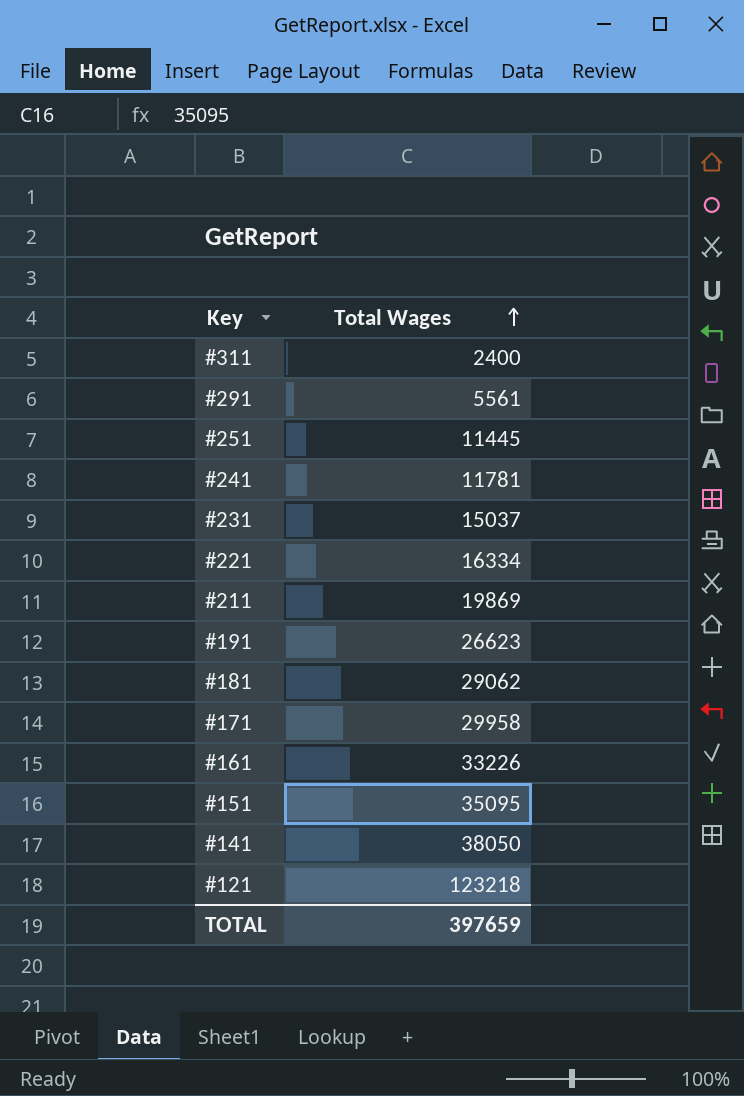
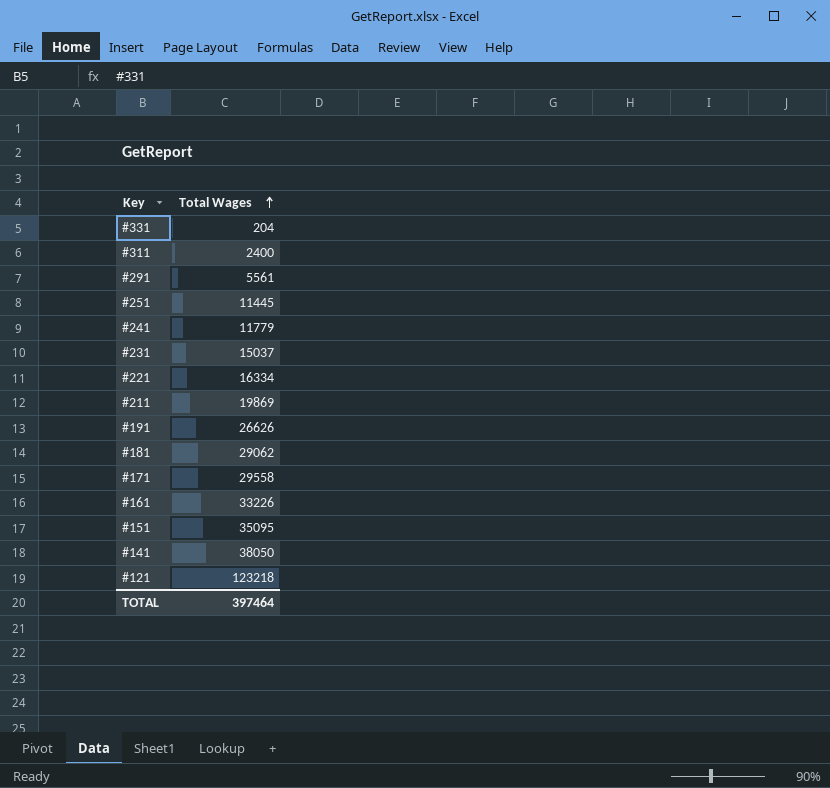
row #331: none -> 204
#241 | Total Wages: 11781 -> 11779
#191 | Total Wages: 26623 -> 26626
#171 | Total Wages: 29958 -> 29558
TOTAL | Total Wages: 397659 -> 397464

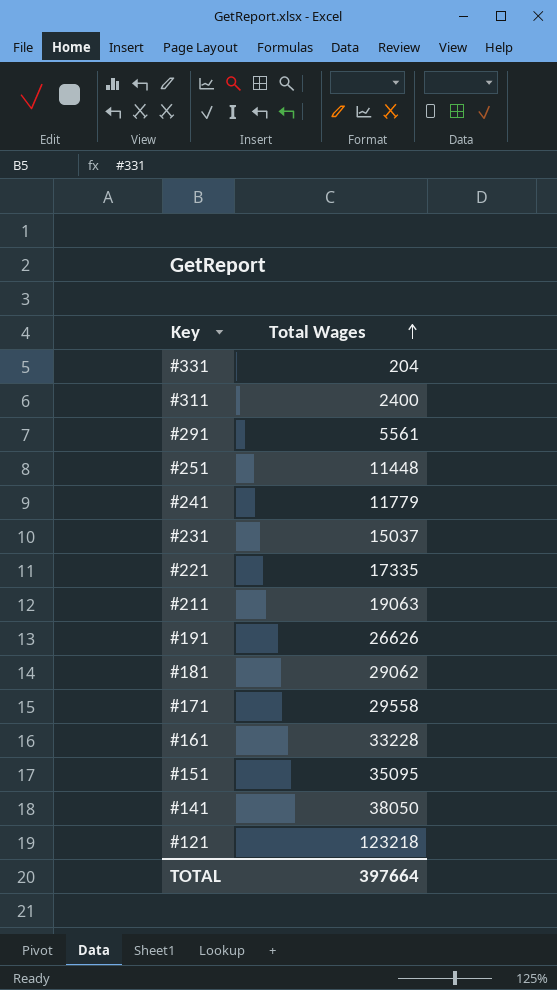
#251 | Total Wages: 11445 -> 11448
#221 | Total Wages: 16334 -> 17335
#211 | Total Wages: 19869 -> 19063
#161 | Total Wages: 33226 -> 33228
TOTAL | Total Wages: 397464 -> 397664

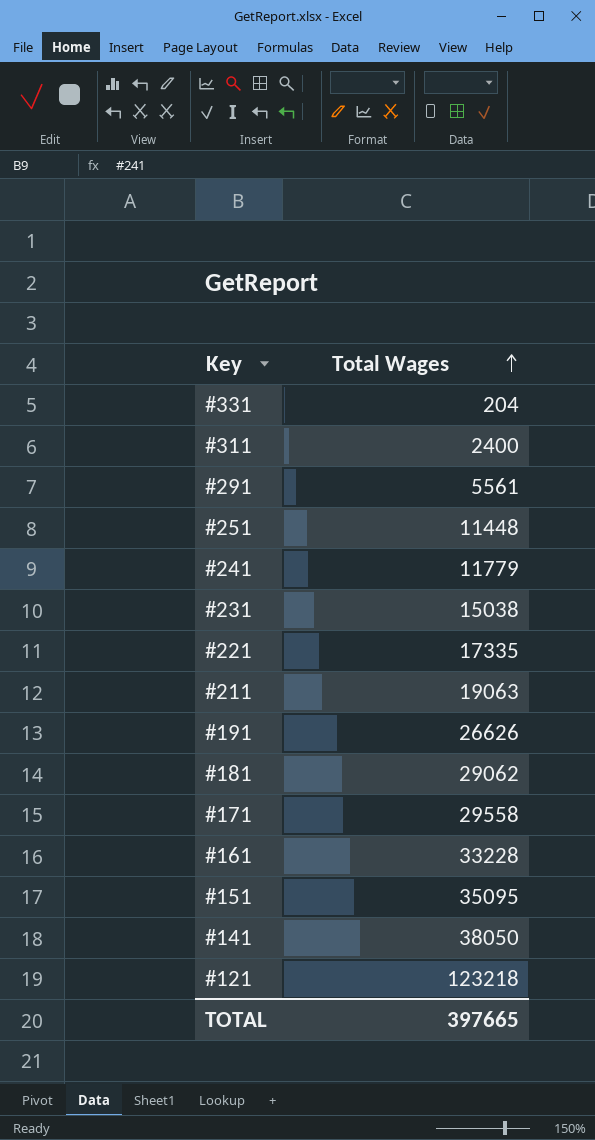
#231 | Total Wages: 15037 -> 15038
TOTAL | Total Wages: 397664 -> 397665

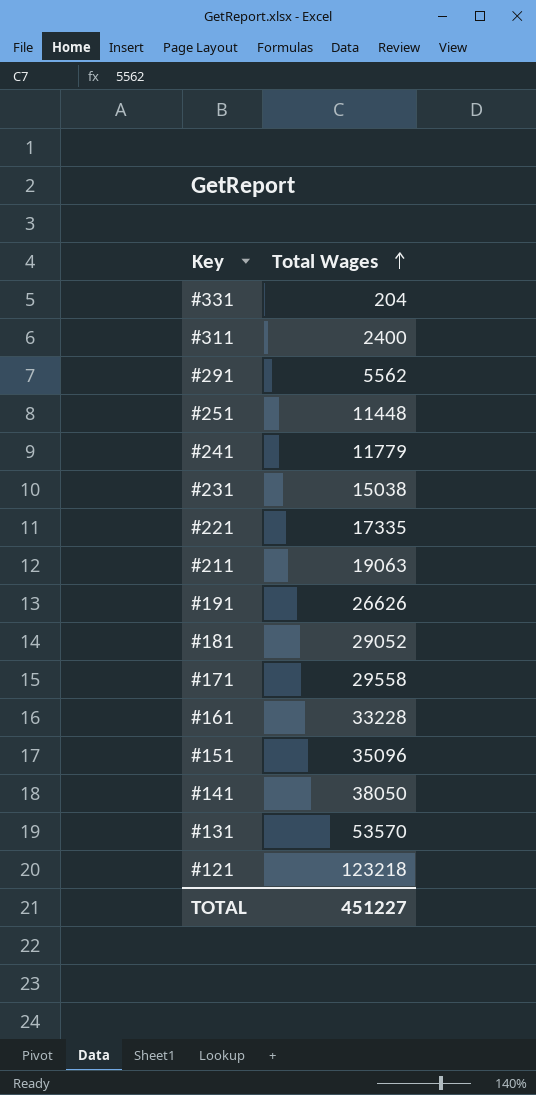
#291 | Total Wages: 5561 -> 5562
#181 | Total Wages: 29062 -> 29052
#151 | Total Wages: 35095 -> 35096
row #131: none -> 53570
TOTAL | Total Wages: 397665 -> 451227

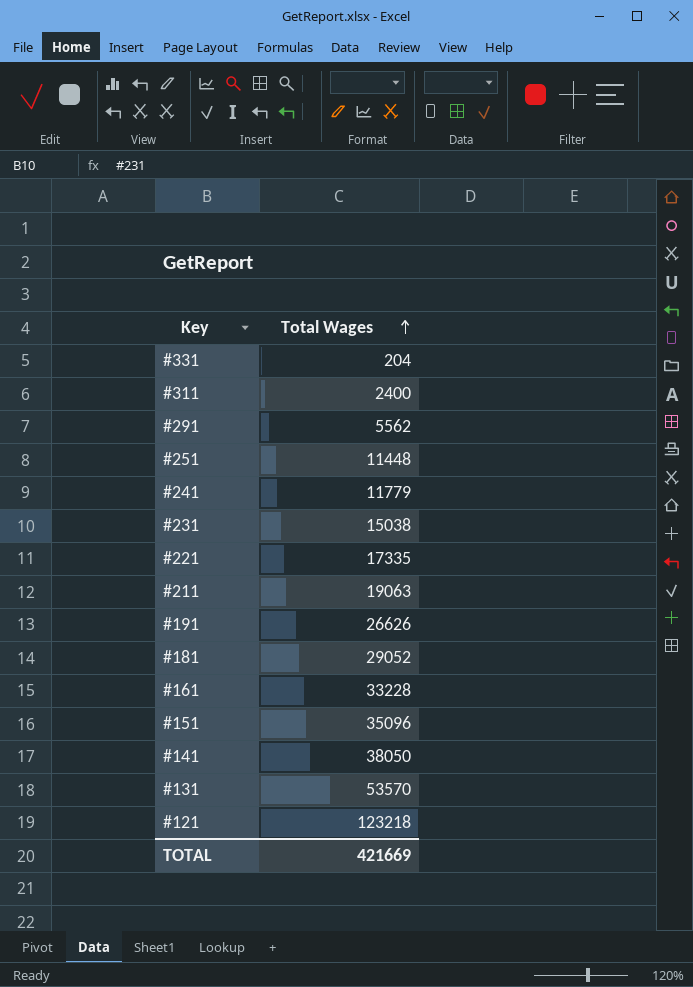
row #171: 29558 -> none
TOTAL | Total Wages: 451227 -> 421669

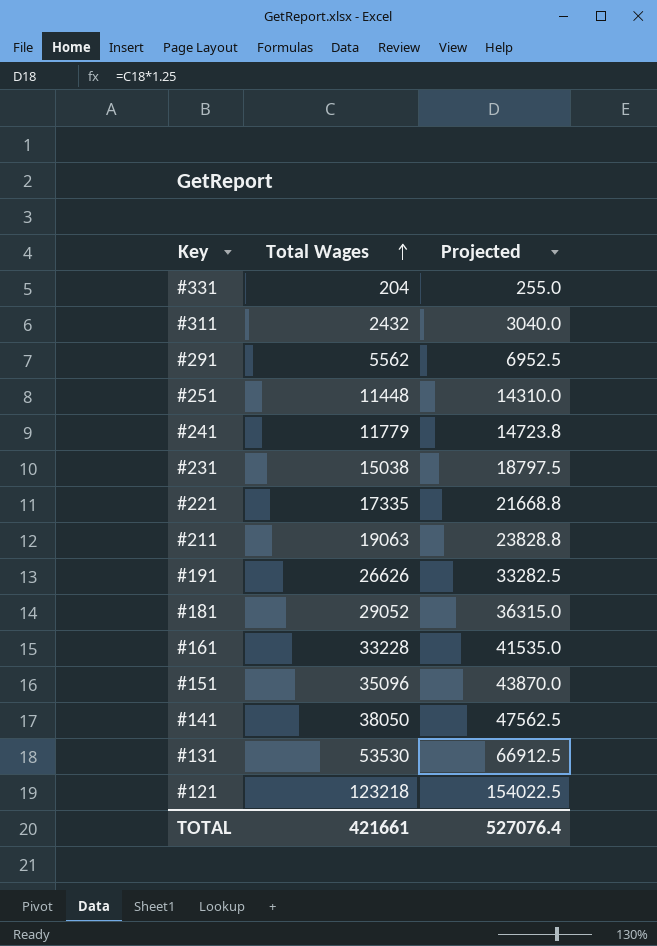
column Projected | formula: none -> [Total Wages] * 1.25
#311 | Total Wages: 2400 -> 2432
#131 | Total Wages: 53570 -> 53530
TOTAL | Total Wages: 421669 -> 421661

